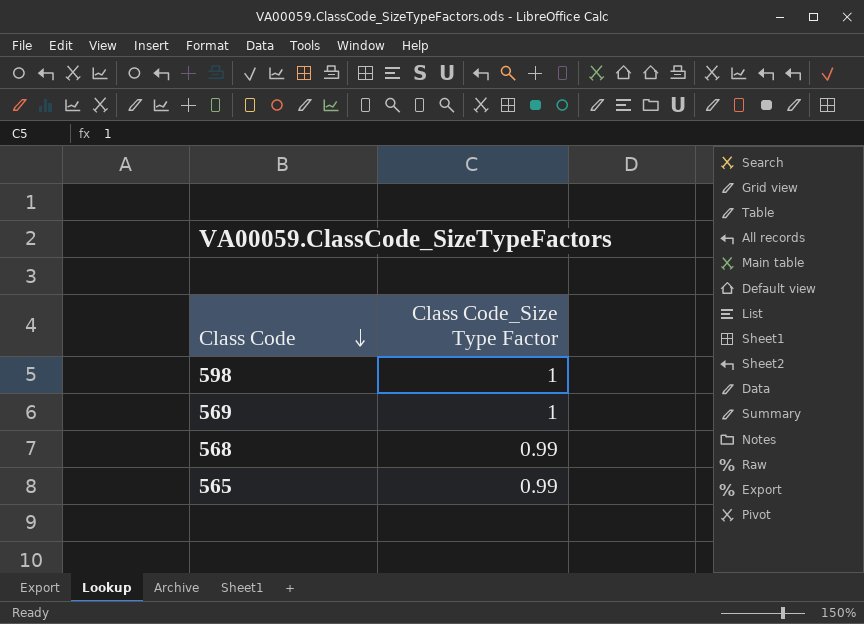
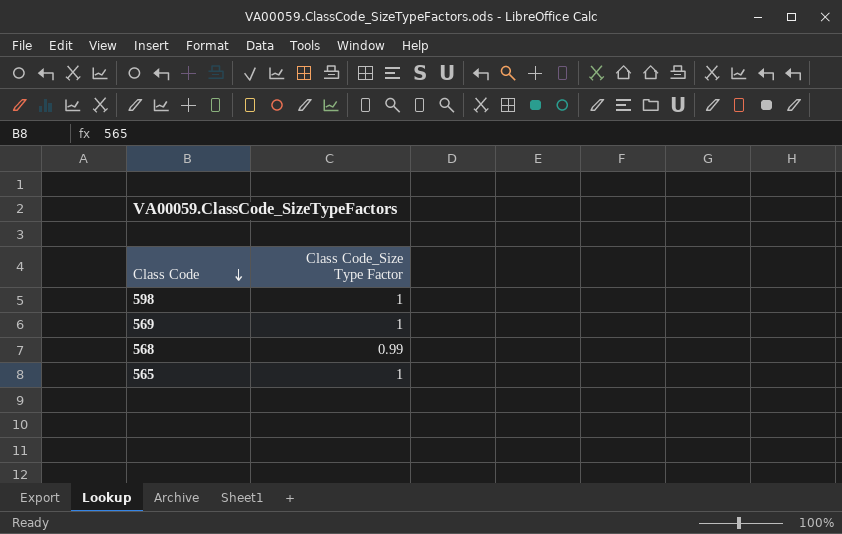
565 | Class Code_Size Type Factor: 0.99 -> 1

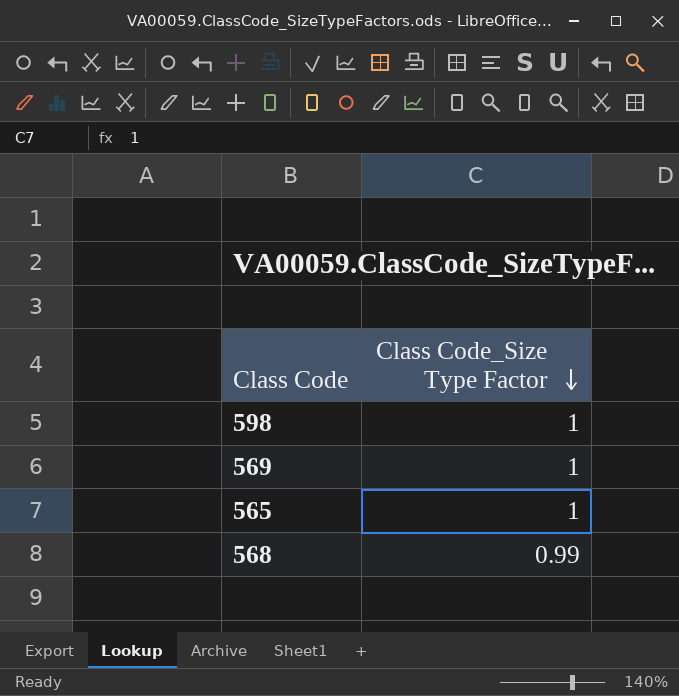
row order: Class Code descending -> Class Code_Size Type Factor descending

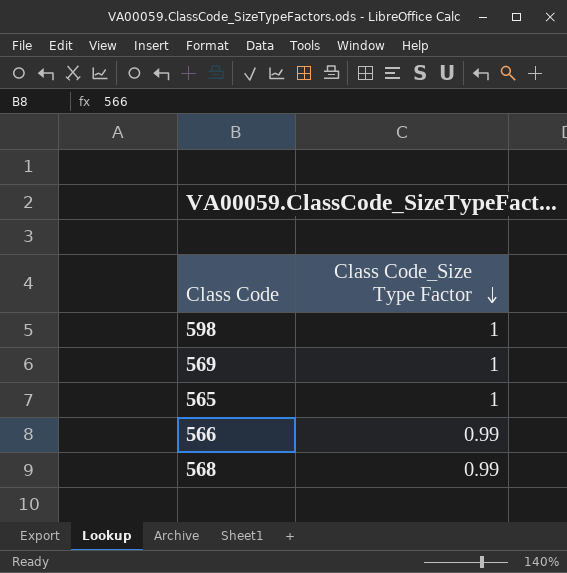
row 566: none -> 0.99

